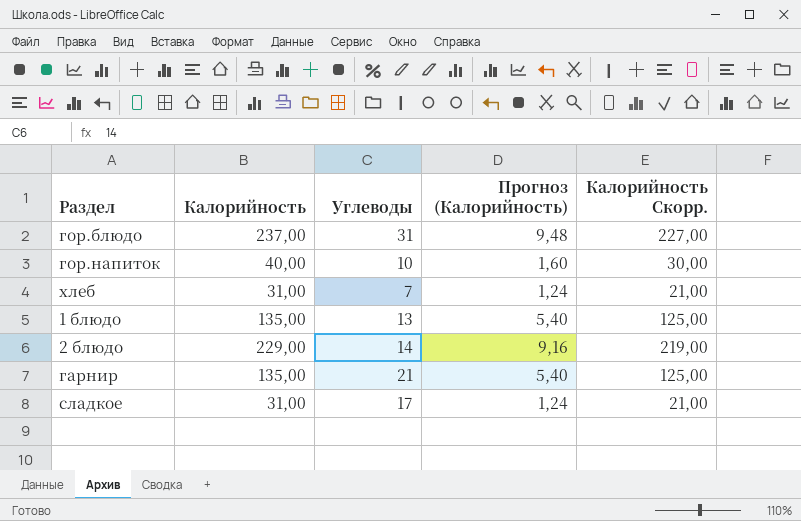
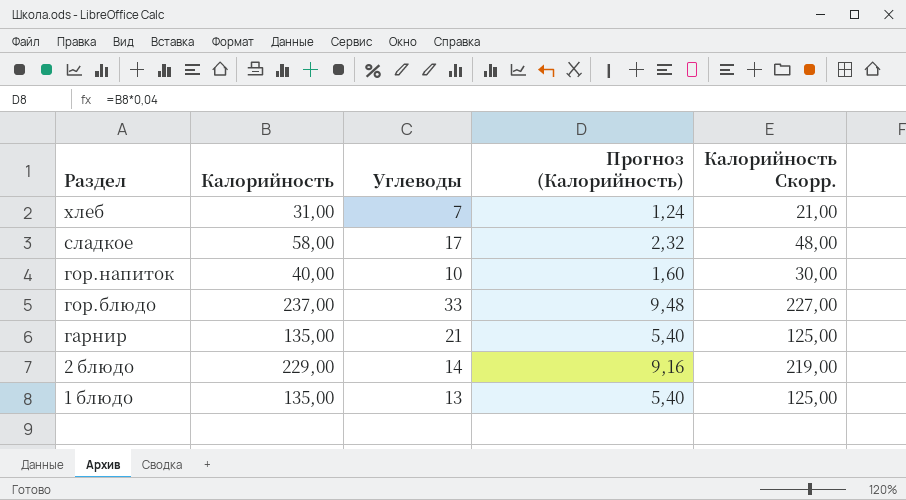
row order: none -> Раздел descending
сладкое | Калорийность: 31,00 -> 58,00
сладкое | Прогноз (Калорийность): 1,24 -> 2,32
сладкое | Калорийность Скорр.: 21,00 -> 48,00
гор.блюдо | Углеводы: 31 -> 33

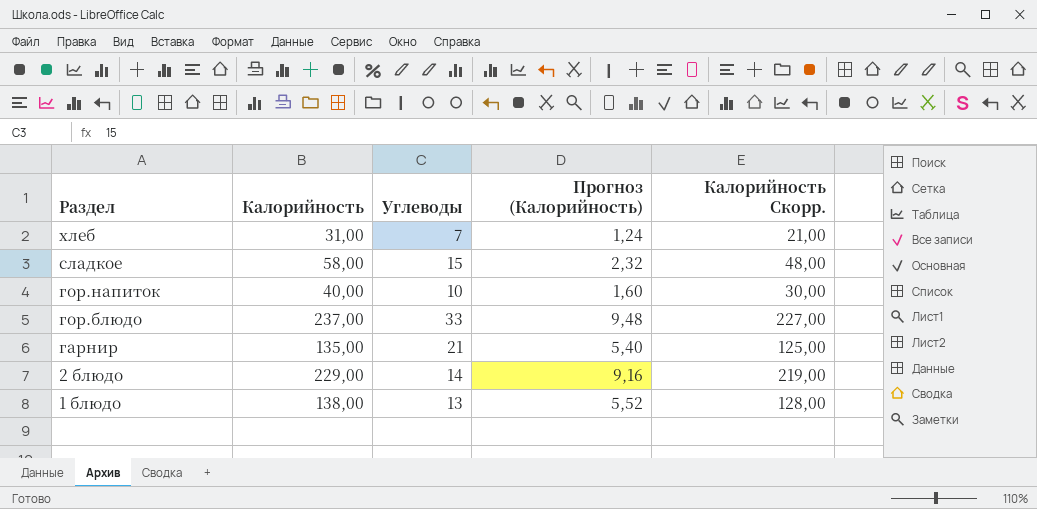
сладкое | Углеводы: 17 -> 15
1 блюдо | Калорийность: 135,00 -> 138,00
1 блюдо | Прогноз (Калорийность): 5,40 -> 5,52
1 блюдо | Калорийность Скорр.: 125,00 -> 128,00

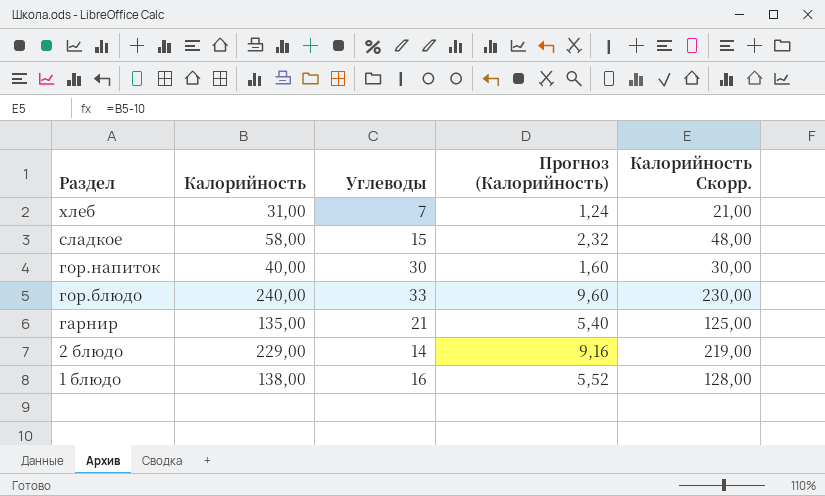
гор.напиток | Углеводы: 10 -> 30
гор.блюдо | Калорийность: 237,00 -> 240,00
гор.блюдо | Прогноз (Калорийность): 9,48 -> 9,60
гор.блюдо | Калорийность Скорр.: 227,00 -> 230,00
1 блюдо | Углеводы: 13 -> 16

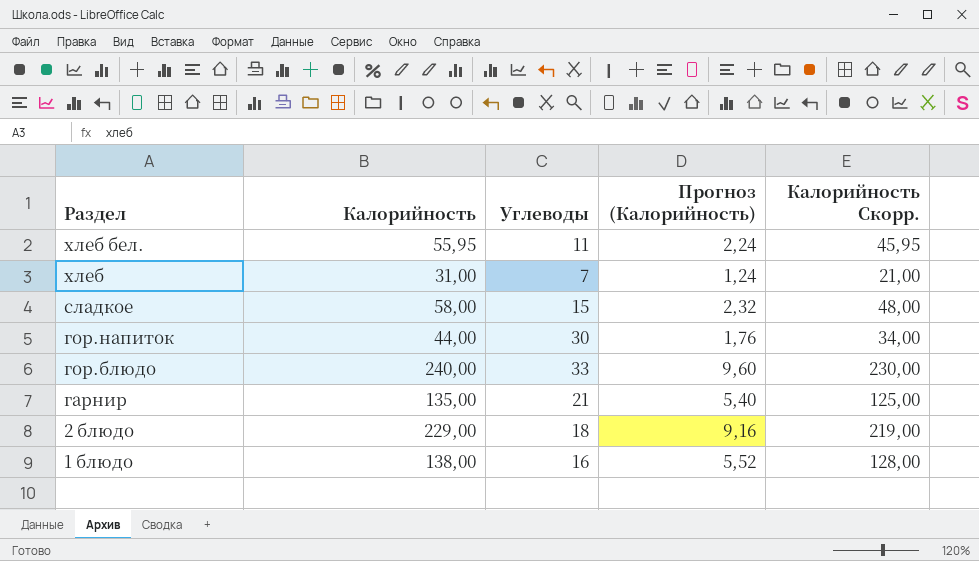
row хлеб бел.: none -> 55,95 | 11 | 2,24 | 45,95
гор.напиток | Калорийность: 40,00 -> 44,00
гор.напиток | Прогноз (Калорийность): 1,60 -> 1,76
гор.напиток | Калорийность Скорр.: 30,00 -> 34,00
2 блюдо | Углеводы: 14 -> 18

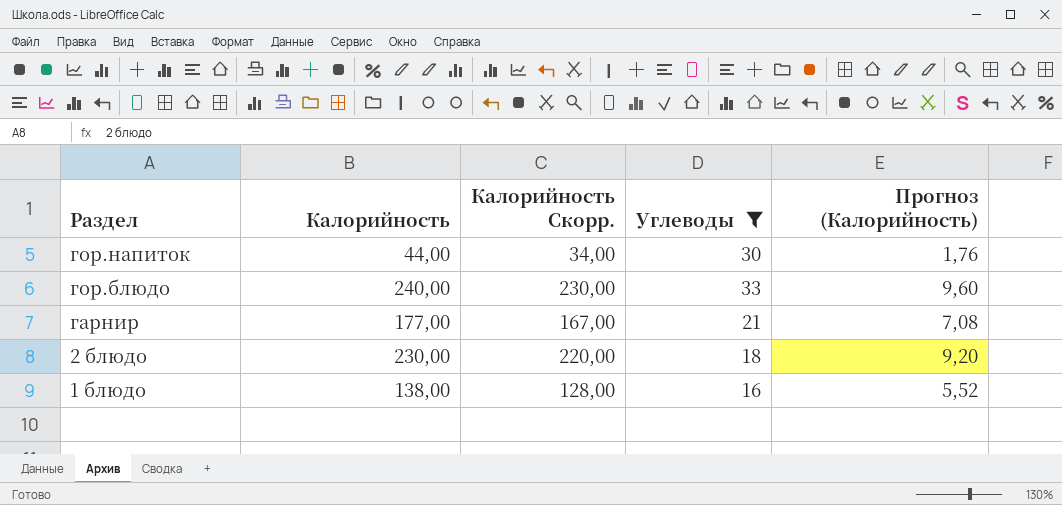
filter: none -> Углеводы >= 16
column Калорийность Скорр. | position: 5 -> 3
гарнир | Калорийность: 135,00 -> 177,00
гарнир | Калорийность Скорр.: 125,00 -> 167,00
гарнир | Прогноз (Калорийность): 5,40 -> 7,08
2 блюдо | Калорийность: 229,00 -> 230,00
2 блюдо | Калорийность Скорр.: 219,00 -> 220,00
2 блюдо | Прогноз (Калорийность): 9,16 -> 9,20

